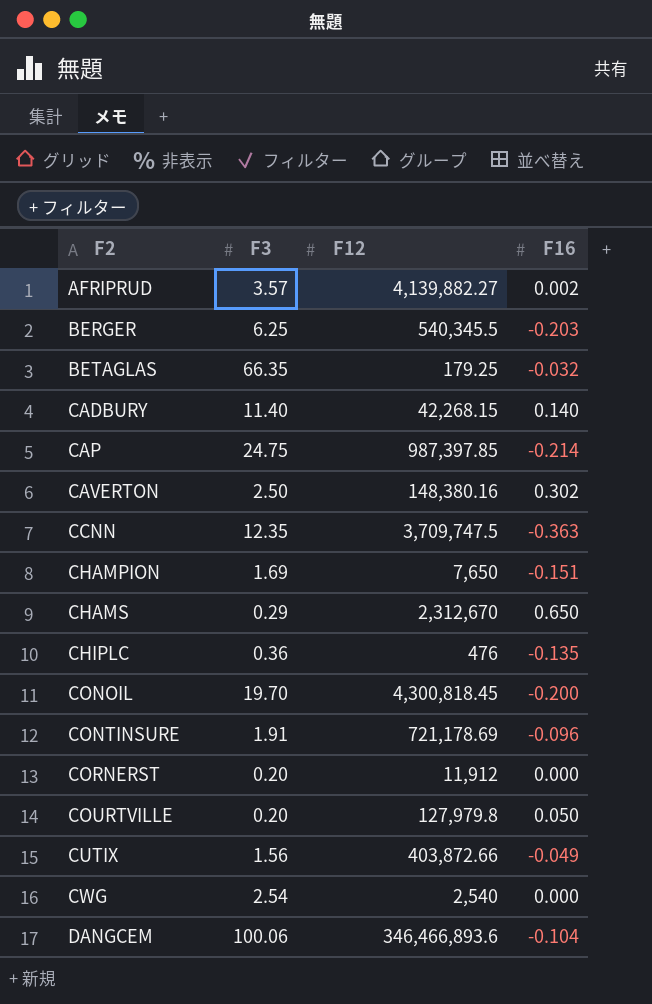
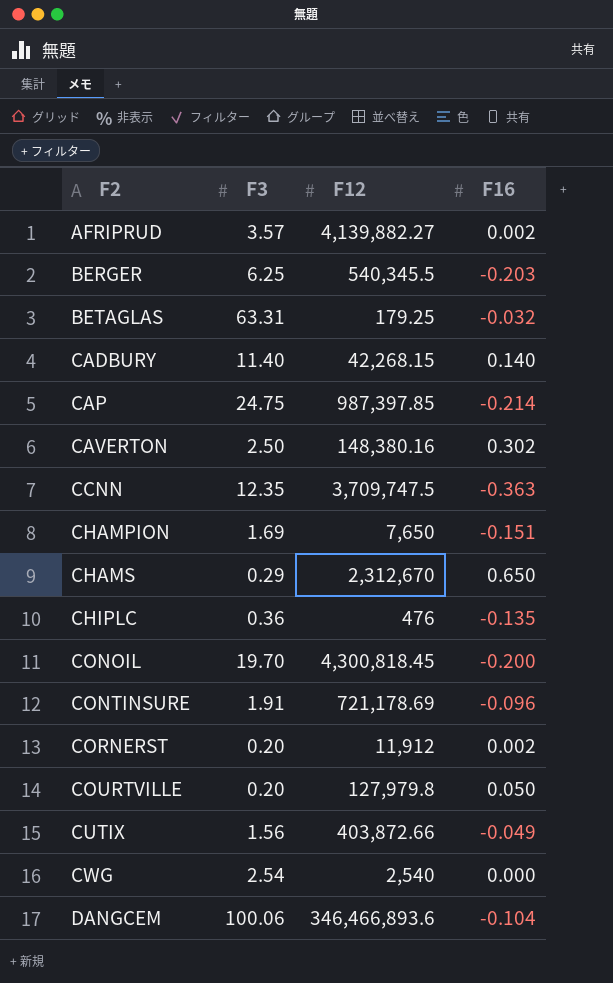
BETAGLAS | F3: 66.35 -> 63.31
CORNERST | F16: 0.000 -> 0.002

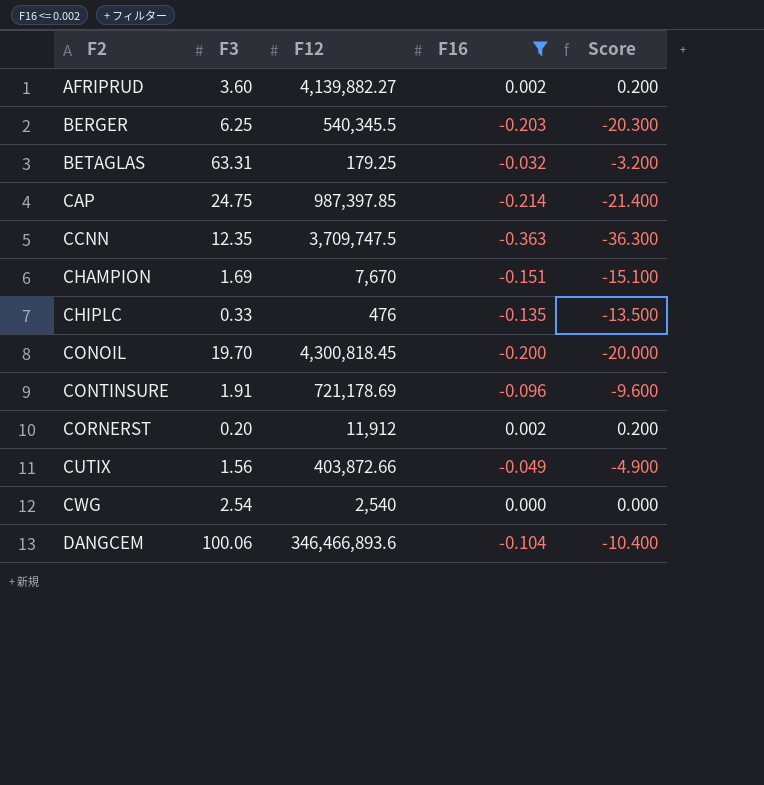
filter: none -> F16 <= 0.002
column Score | formula: none -> [F16] * 100
AFRIPRUD | F3: 3.57 -> 3.60
CHAMPION | F12: 7,650 -> 7,670
CHIPLC | F3: 0.36 -> 0.33

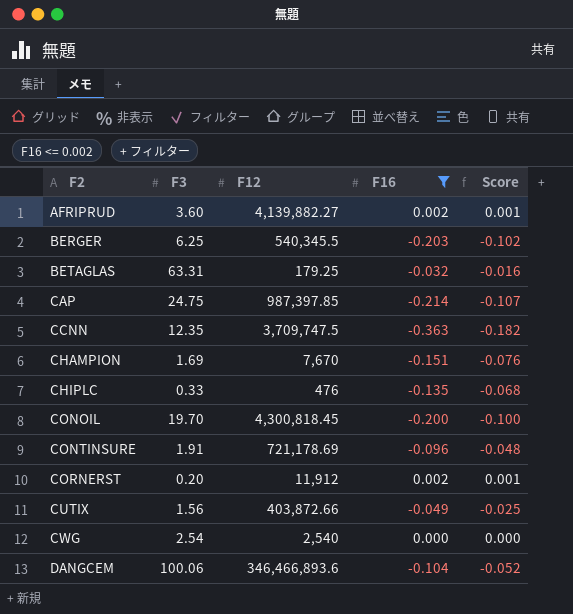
column Score | formula: [F16] * 100 -> [F16] * 0.5

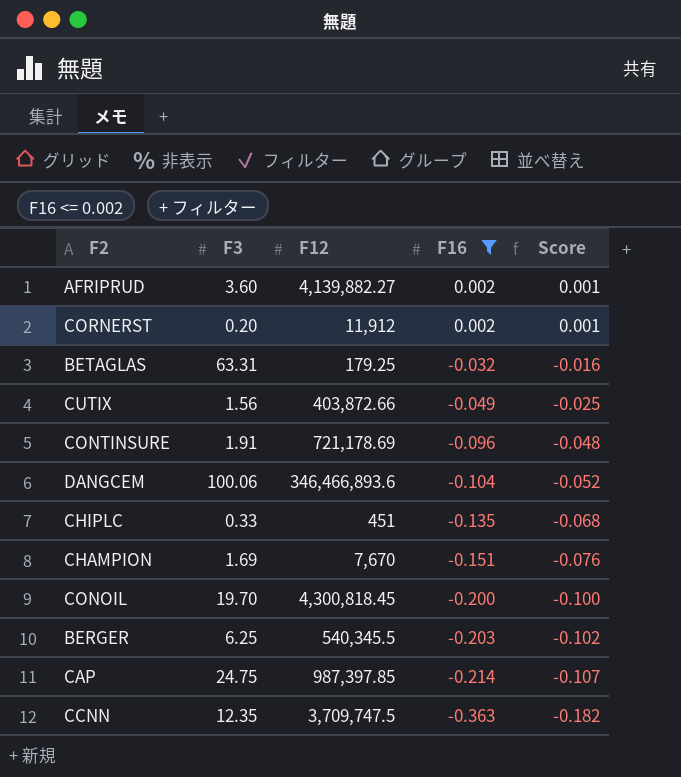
row order: F2 ascending -> F16 descending
row CWG: 2.54 | 2,540 | 0.000 | 0.000 -> none
CHIPLC | F12: 476 -> 451

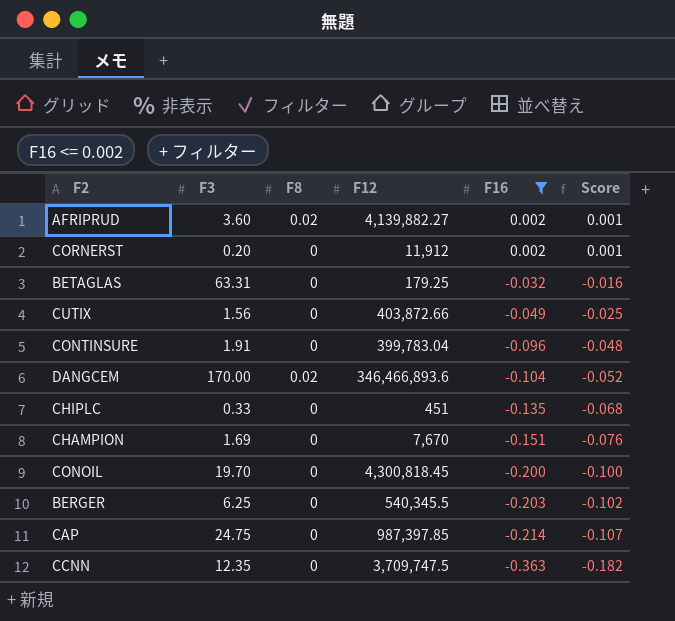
column F8 | position: none -> 3
CONTINSURE | F12: 721,178.69 -> 399,783.04
DANGCEM | F3: 100.06 -> 170.00

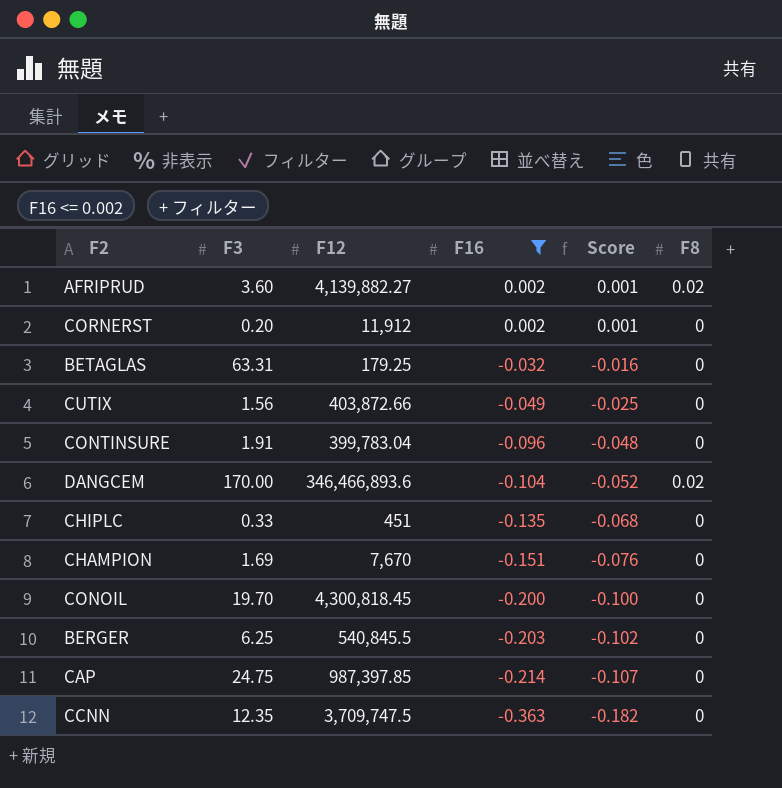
column F8 | position: 3 -> 6
BERGER | F12: 540,345.5 -> 540,845.5

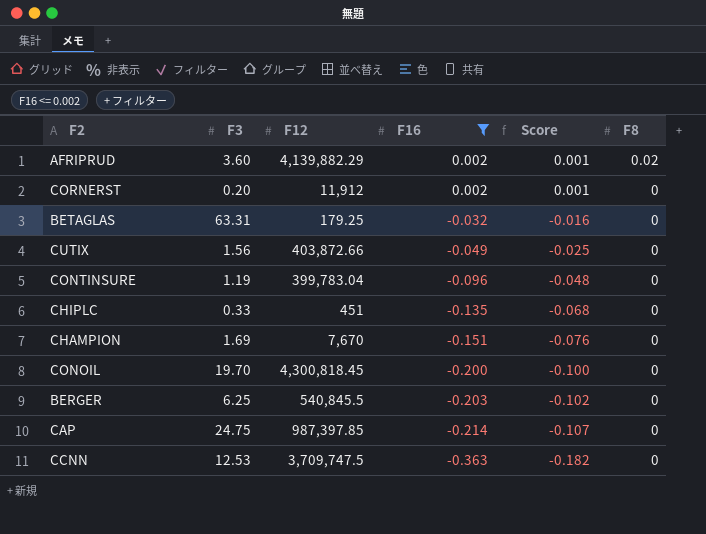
row DANGCEM: 170.00 | 346,466,893.6 | -0.104 | -0.052 | 0.02 -> none
AFRIPRUD | F12: 4,139,882.27 -> 4,139,882.29
CONTINSURE | F3: 1.91 -> 1.19
CCNN | F3: 12.35 -> 12.53

